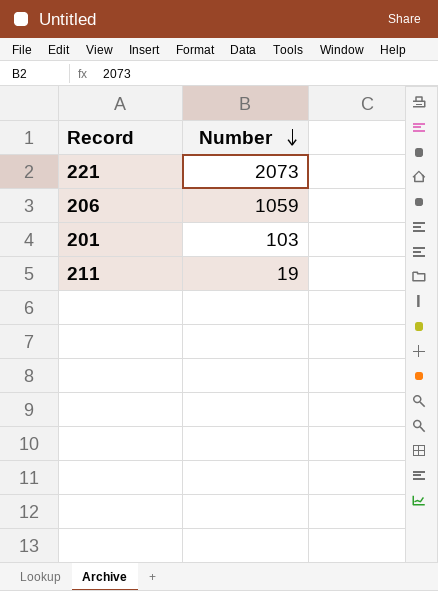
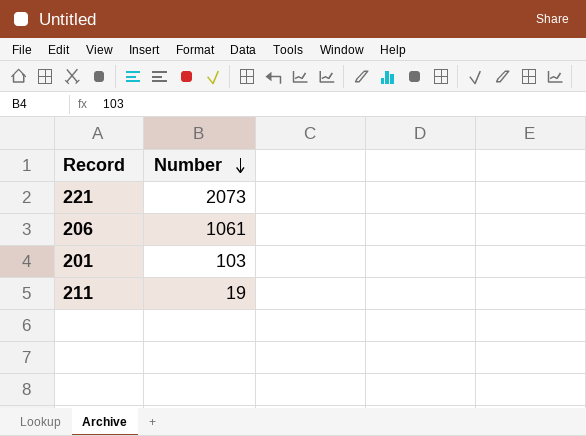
206 | Number: 1059 -> 1061

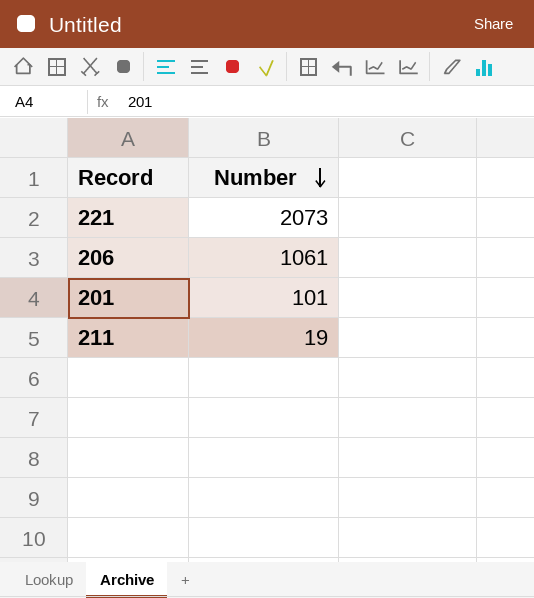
201 | Number: 103 -> 101

